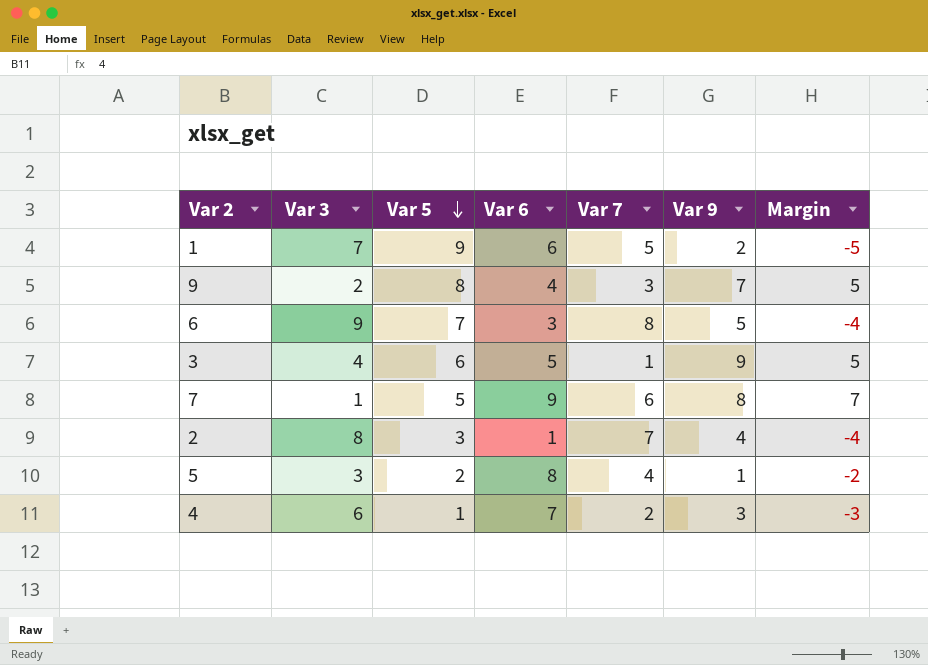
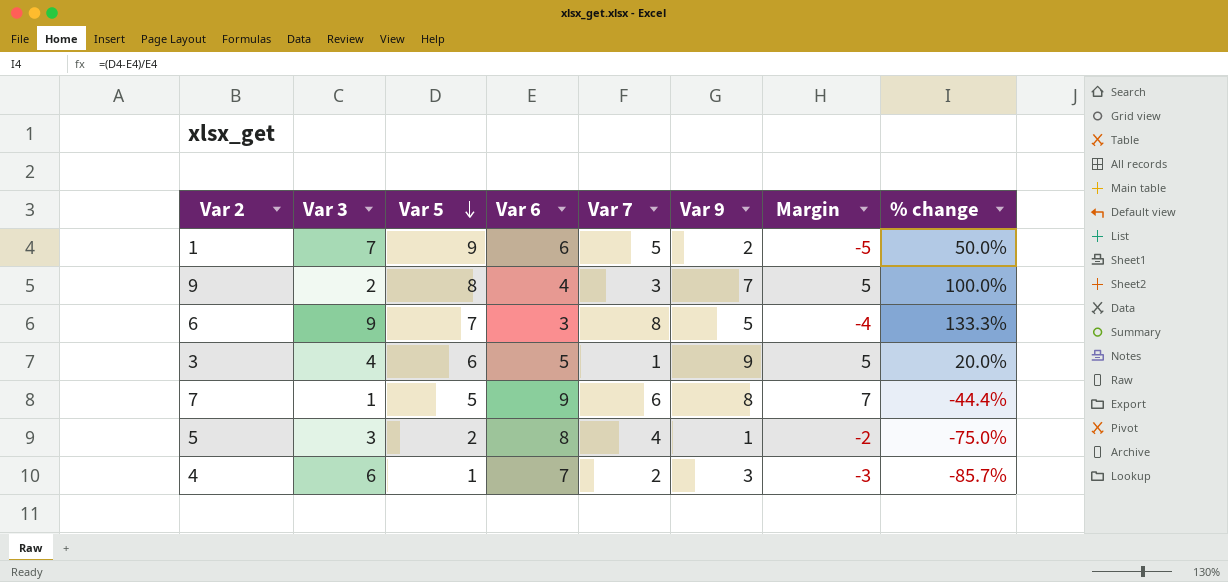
column % change | formula: none -> ([Var 5] - [Var 6]) / [Var 6]
row 2: 8 | 3 | 1 | 7 | 4 | -4 -> none

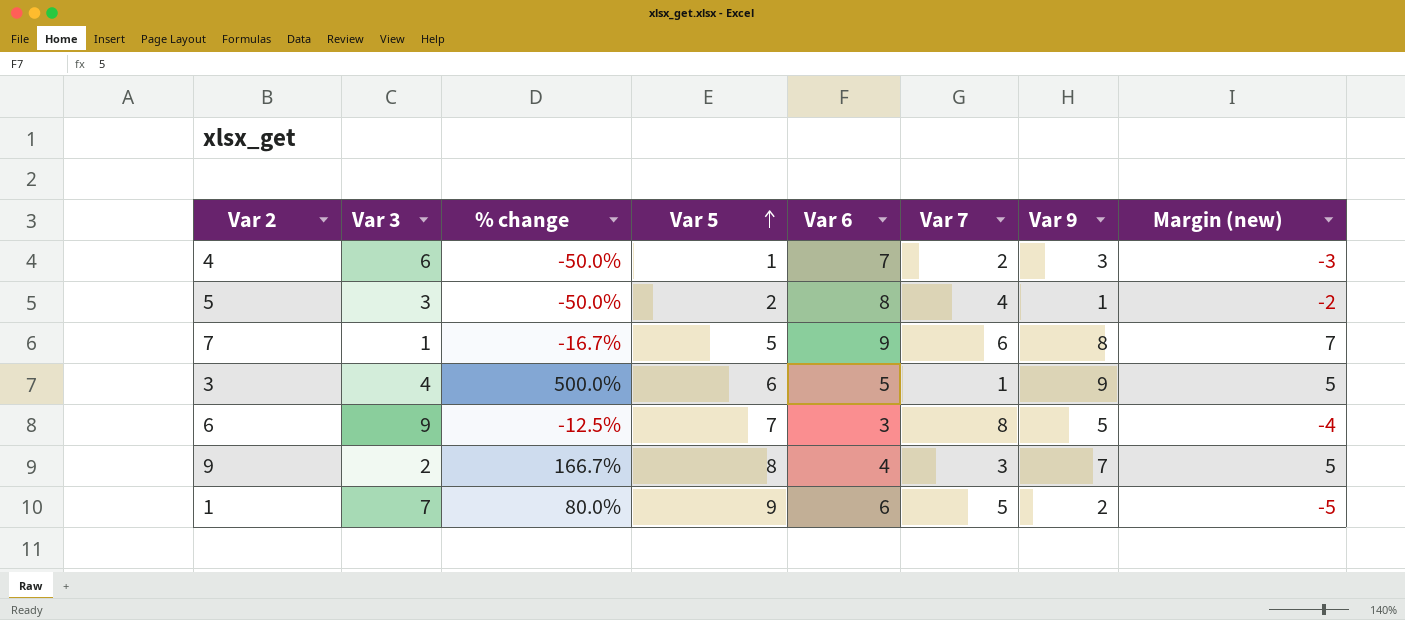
row order: Var 5 descending -> Var 5 ascending
column % change | formula: ([Var 5] - [Var 6]) / [Var 6] -> ([Var 5] - [Var 7]) / [Var 7]
column % change | position: 8 -> 3
column name: Margin -> Margin (new)

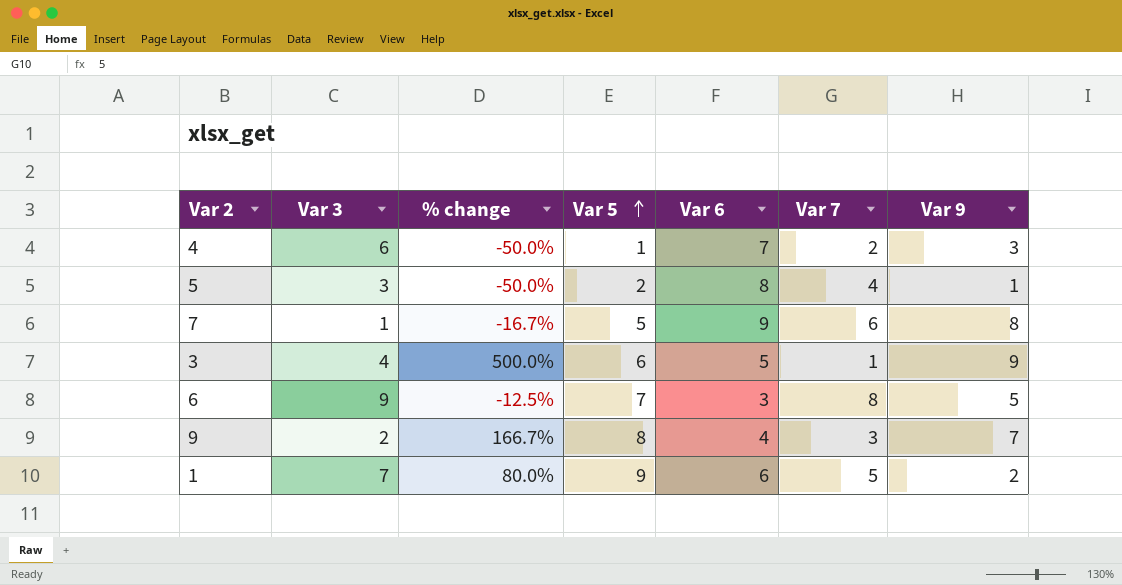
column Margin (new) | formula: [Var 9] - [Var 3] -> none

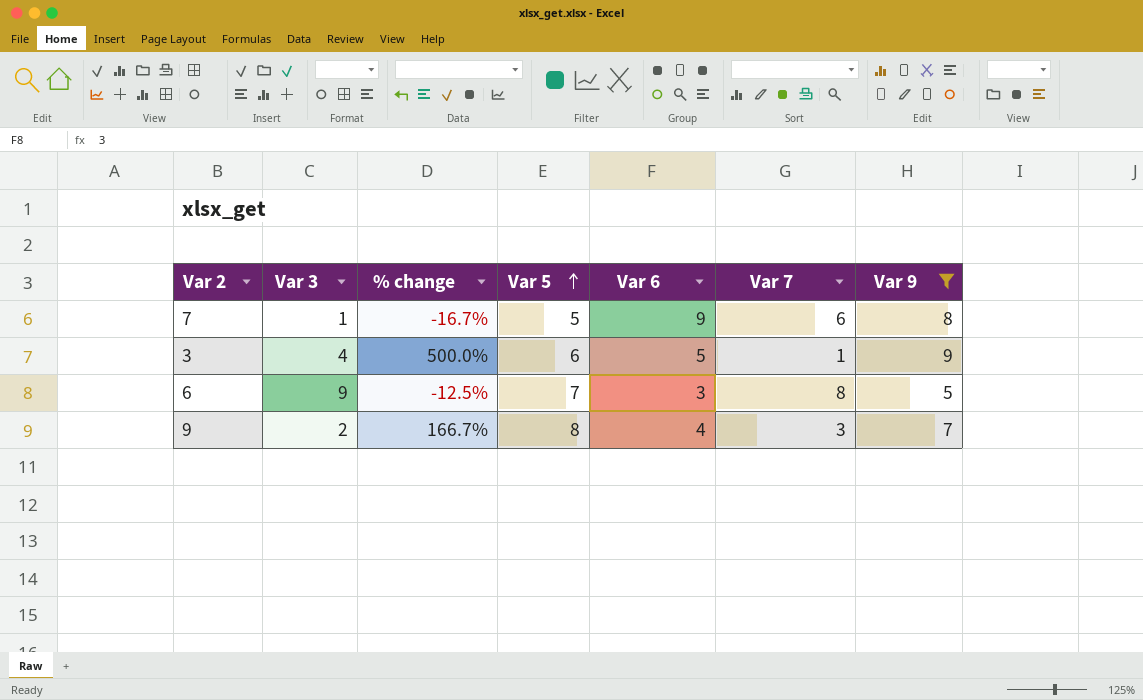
filter: none -> Var 9 >= 5

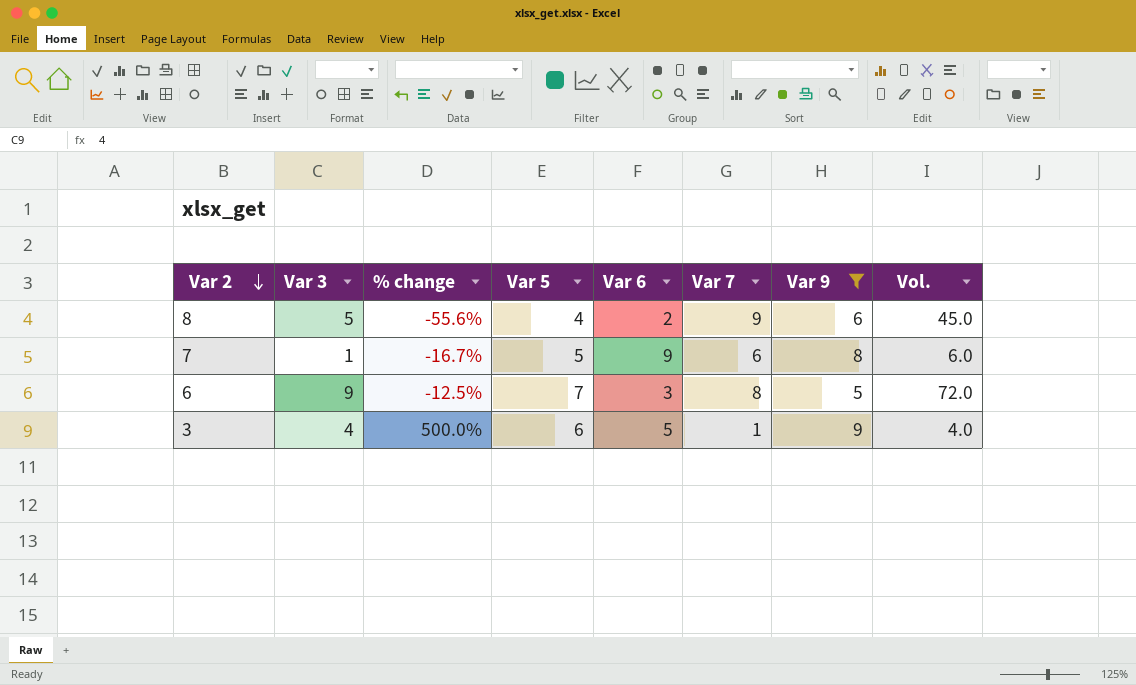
row order: Var 5 ascending -> Var 2 descending
column Vol. | formula: none -> [Var 3] * [Var 7]
row 9: 2 | 166.7% | 8 | 4 | 3 | 7 -> none
row 8: none -> 5 | -55.6% | 4 | 2 | 9 | 6 | 45.0

